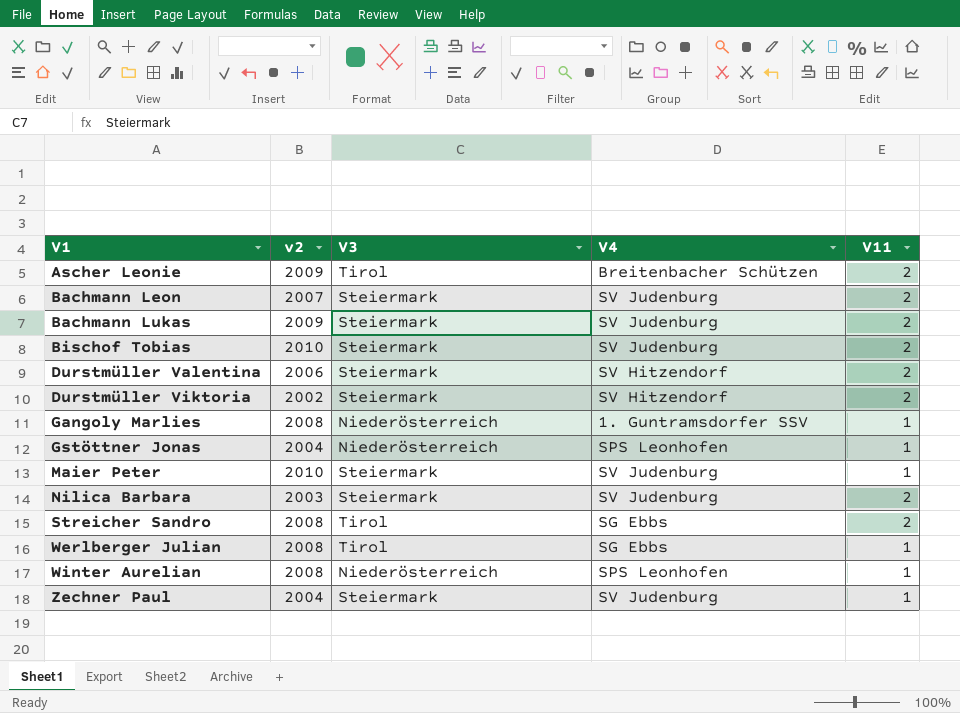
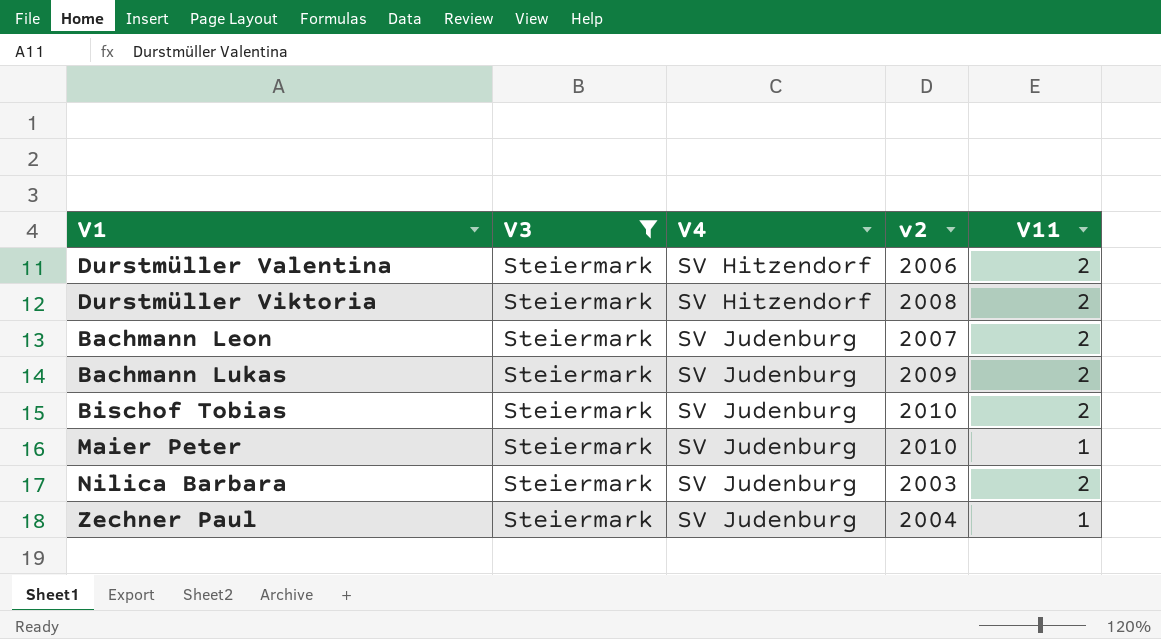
filter: none -> V3 = Steiermark
row order: V1 ascending -> V4 ascending
column v2 | position: 2 -> 4
Durstmüller Viktoria | v2: 2002 -> 2008

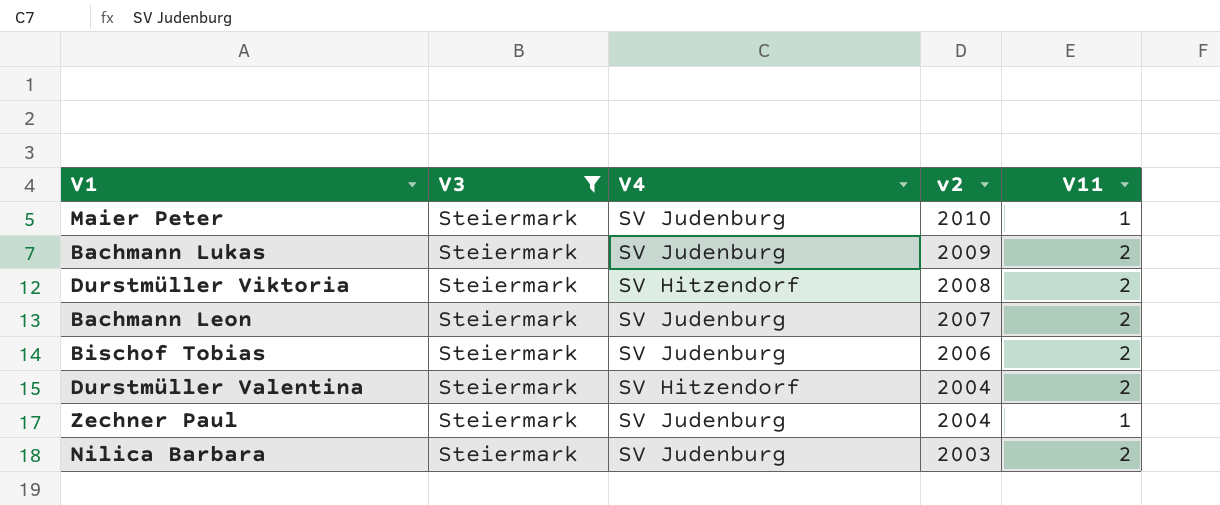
row order: V4 ascending -> v2 descending
Bischof Tobias | v2: 2010 -> 2006
Durstmüller Valentina | v2: 2006 -> 2004

